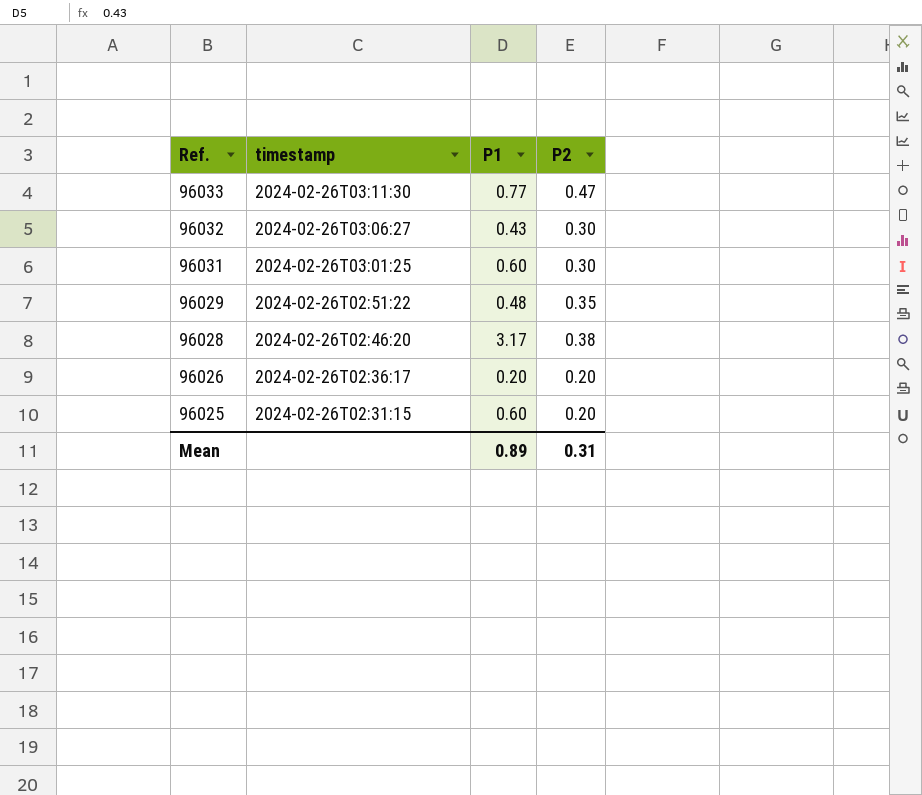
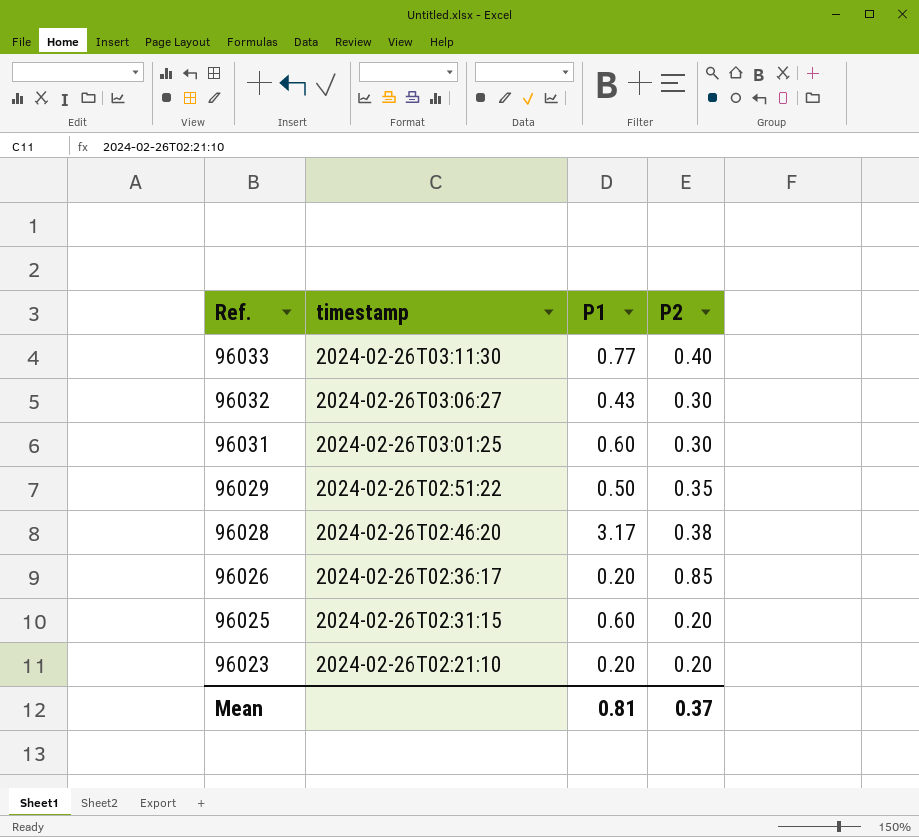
96033 | P2: 0.47 -> 0.40
96029 | P1: 0.48 -> 0.50
96026 | P2: 0.20 -> 0.85
row 96023: none -> 2024-02-26T02:21:10 | 0.20 | 0.20
Mean | P1: 0.89 -> 0.81
Mean | P2: 0.31 -> 0.37

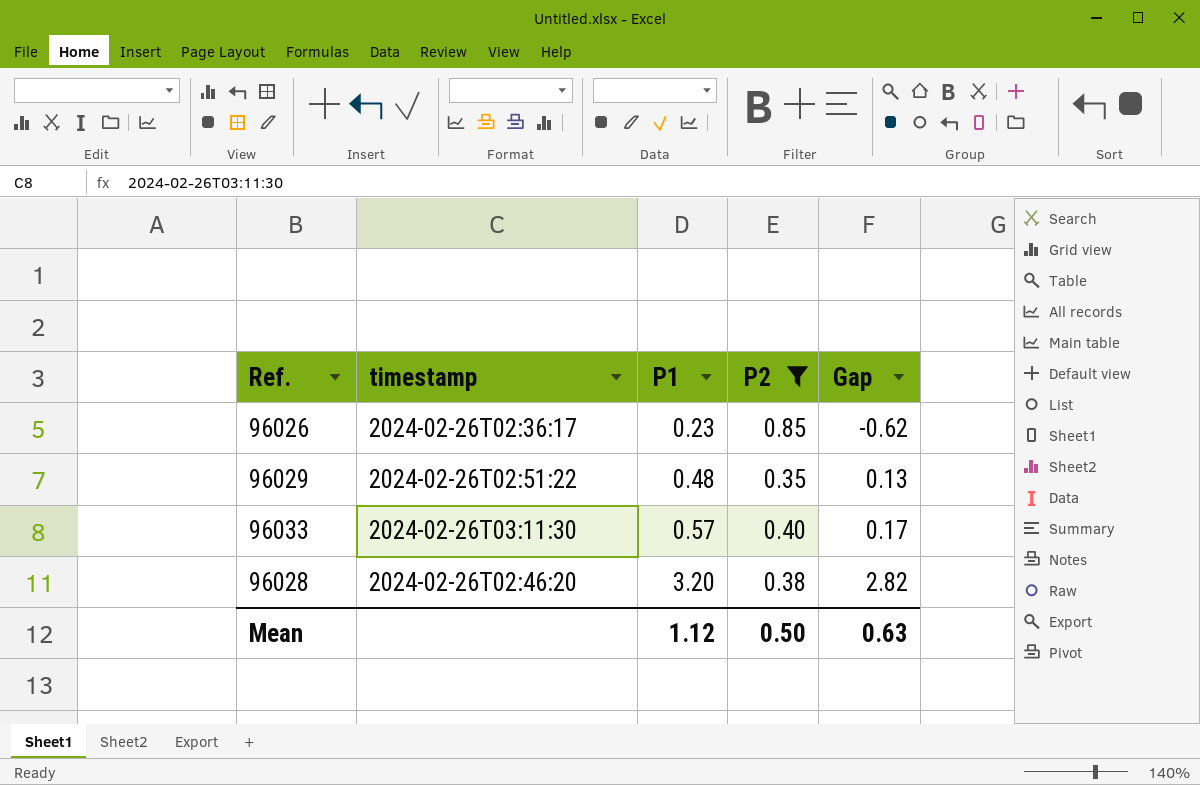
filter: none -> P2 >= 0.35
row order: Ref. descending -> P1 ascending
column Gap | formula: none -> [P1] - [P2]
96026 | P1: 0.20 -> 0.23
96029 | P1: 0.50 -> 0.48
96033 | P1: 0.77 -> 0.57
96028 | P1: 3.17 -> 3.20
Mean | P1: 0.81 -> 1.12
Mean | P2: 0.37 -> 0.50

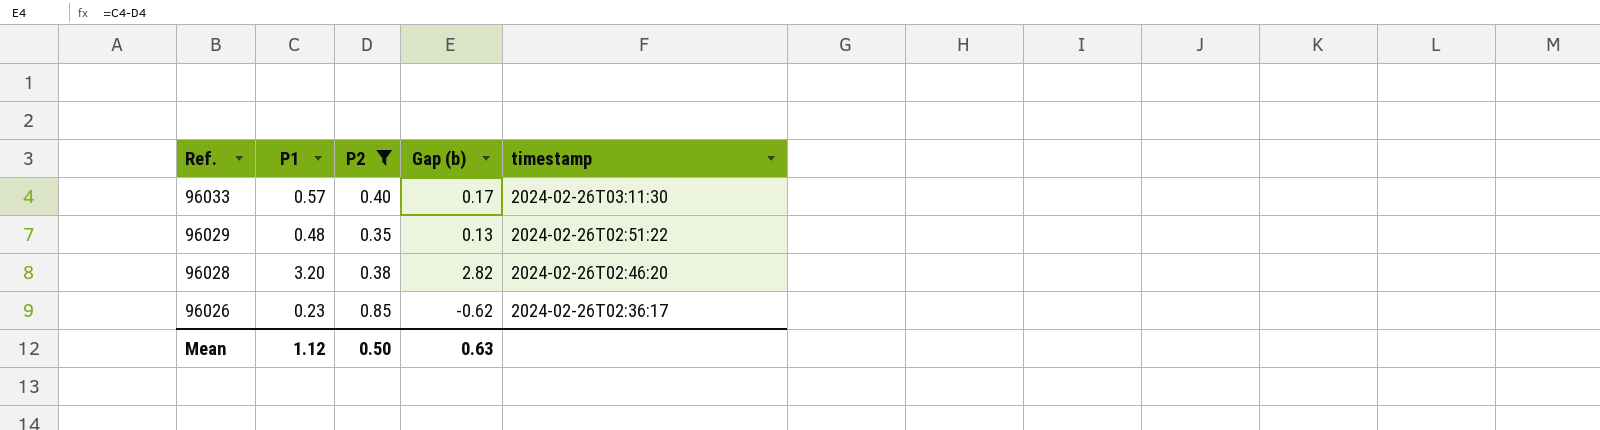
row order: P1 ascending -> Ref. descending
column name: Gap -> Gap (b)
column timestamp | position: 2 -> 5

